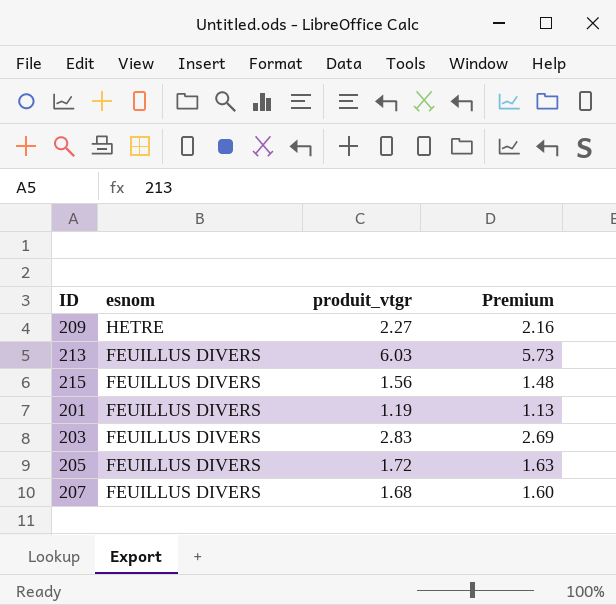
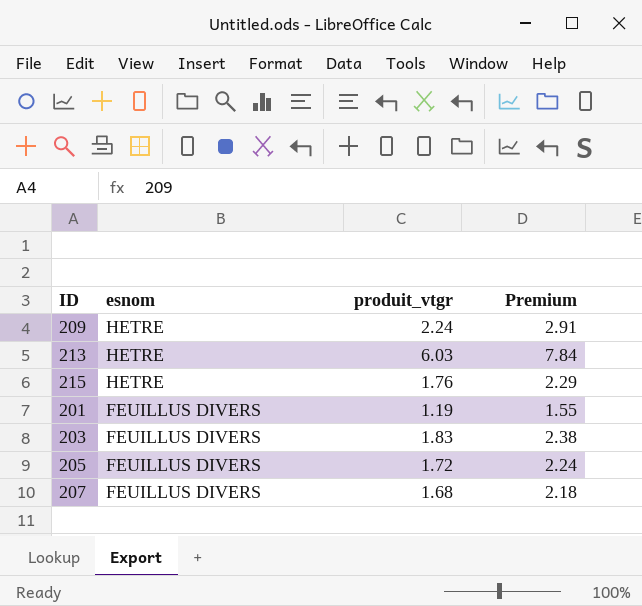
column Premium | formula: [produit_vtgr] * 0.95 -> [produit_vtgr] * 1.3
209 | produit_vtgr: 2.27 -> 2.24
213 | esnom: FEUILLUS DIVERS -> HETRE
215 | esnom: FEUILLUS DIVERS -> HETRE
215 | produit_vtgr: 1.56 -> 1.76
203 | produit_vtgr: 2.83 -> 1.83

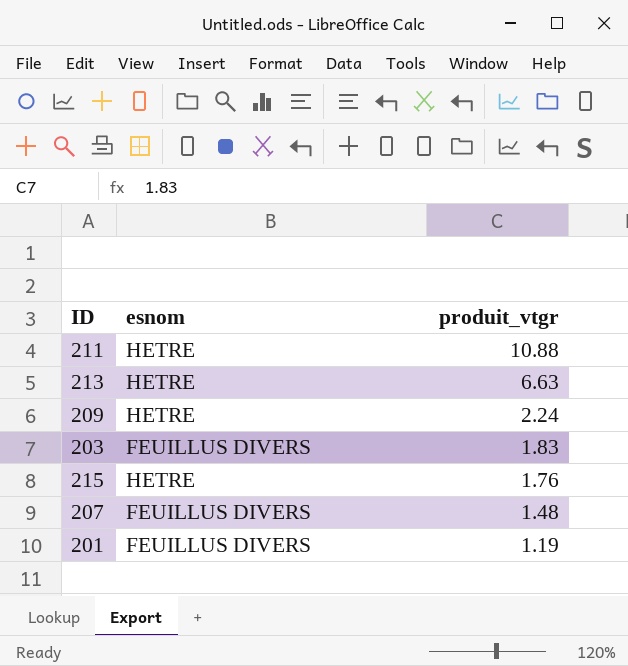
row order: esnom descending -> produit_vtgr descending
column Premium | formula: [produit_vtgr] * 1.3 -> none
row 205: FEUILLUS DIVERS | 1.72 | 2.24 -> none
row 211: none -> HETRE | 10.88
213 | produit_vtgr: 6.03 -> 6.63
207 | produit_vtgr: 1.68 -> 1.48

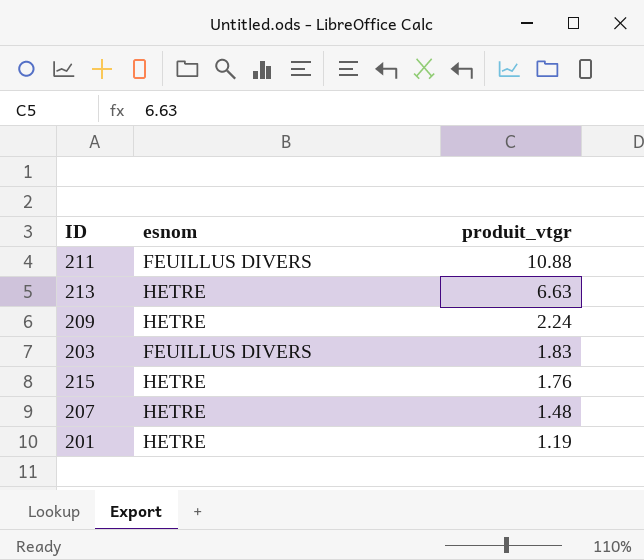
211 | esnom: HETRE -> FEUILLUS DIVERS
207 | esnom: FEUILLUS DIVERS -> HETRE
201 | esnom: FEUILLUS DIVERS -> HETRE

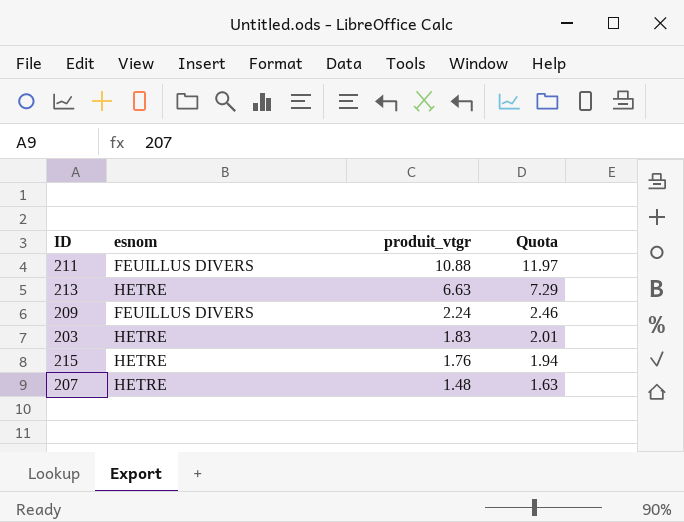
column Quota | formula: none -> [produit_vtgr] * 1.1
row 201: HETRE | 1.19 -> none
209 | esnom: HETRE -> FEUILLUS DIVERS
203 | esnom: FEUILLUS DIVERS -> HETRE

